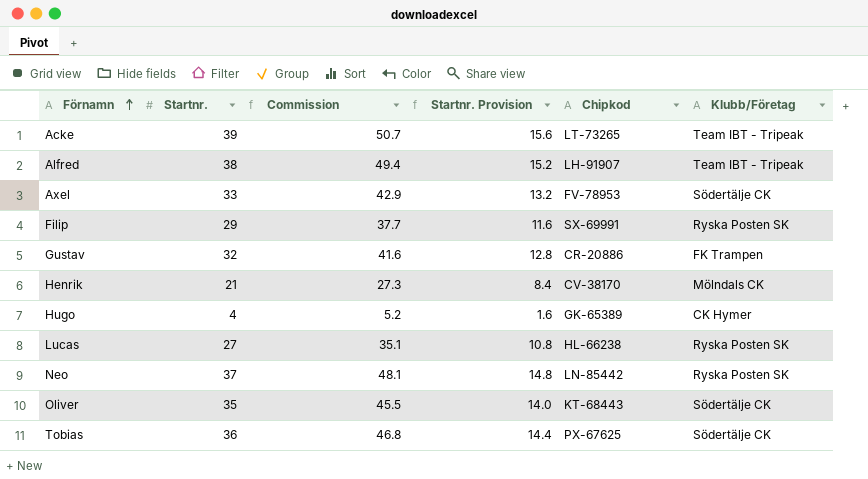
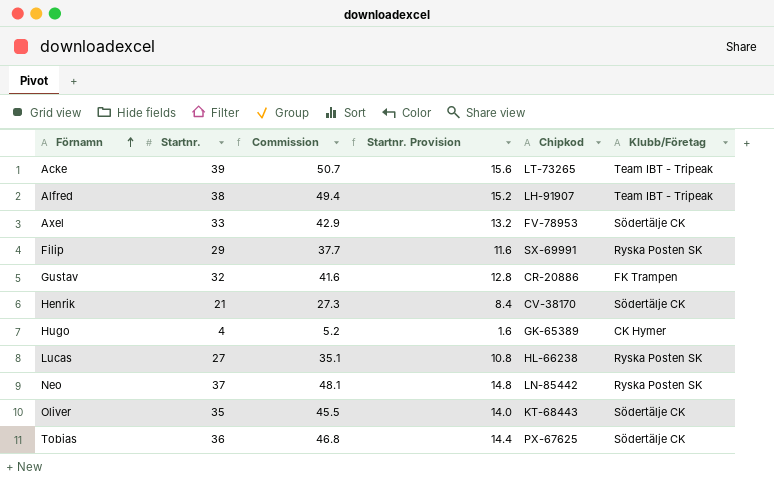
Henrik | Klubb/Företag: Mölndals CK -> Södertälje CK

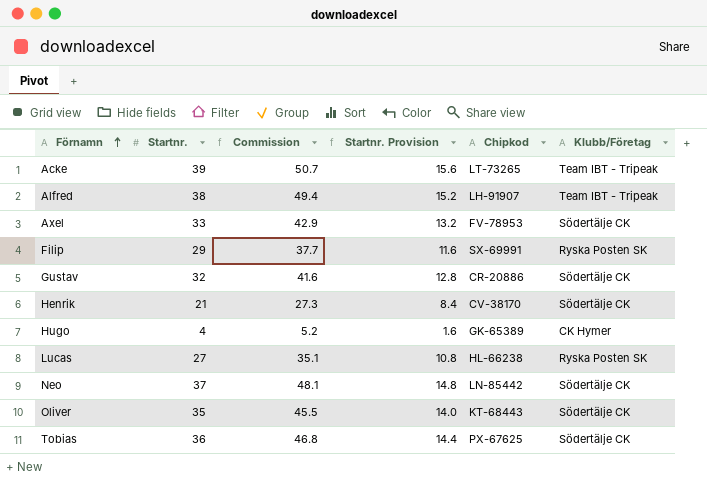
Gustav | Klubb/Företag: FK Trampen -> Södertälje CK
Neo | Klubb/Företag: Ryska Posten SK -> Södertälje CK

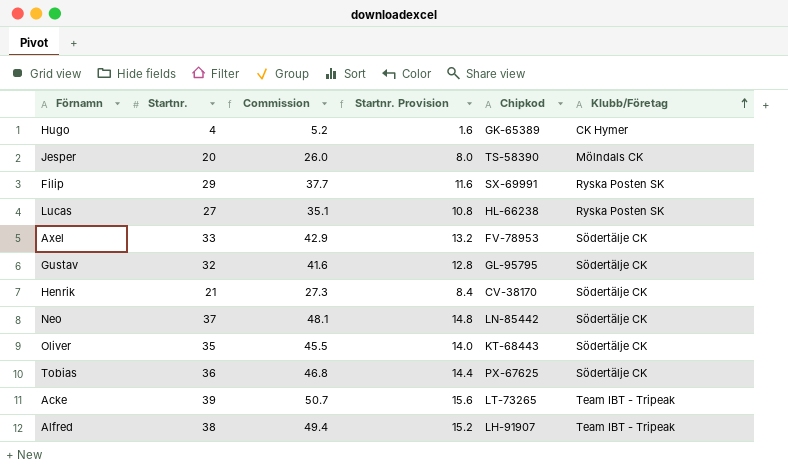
row order: Förnamn ascending -> Klubb/Företag ascending
row Jesper: none -> 20 | 26.0 | 8.0 | TS-58390 | Mölndals CK
Gustav | Chipkod: CR-20886 -> GL-95795

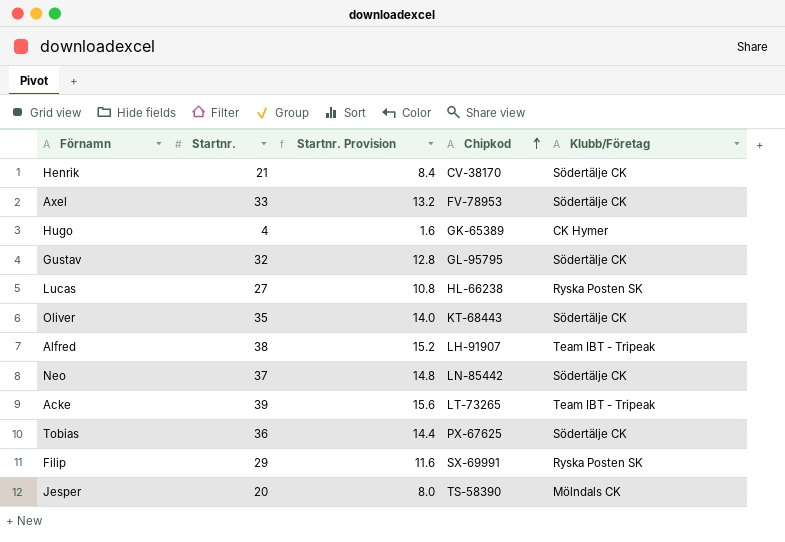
row order: Klubb/Företag ascending -> Chipkod ascending
column Commission | formula: [Startnr.] * 1.3 -> none

